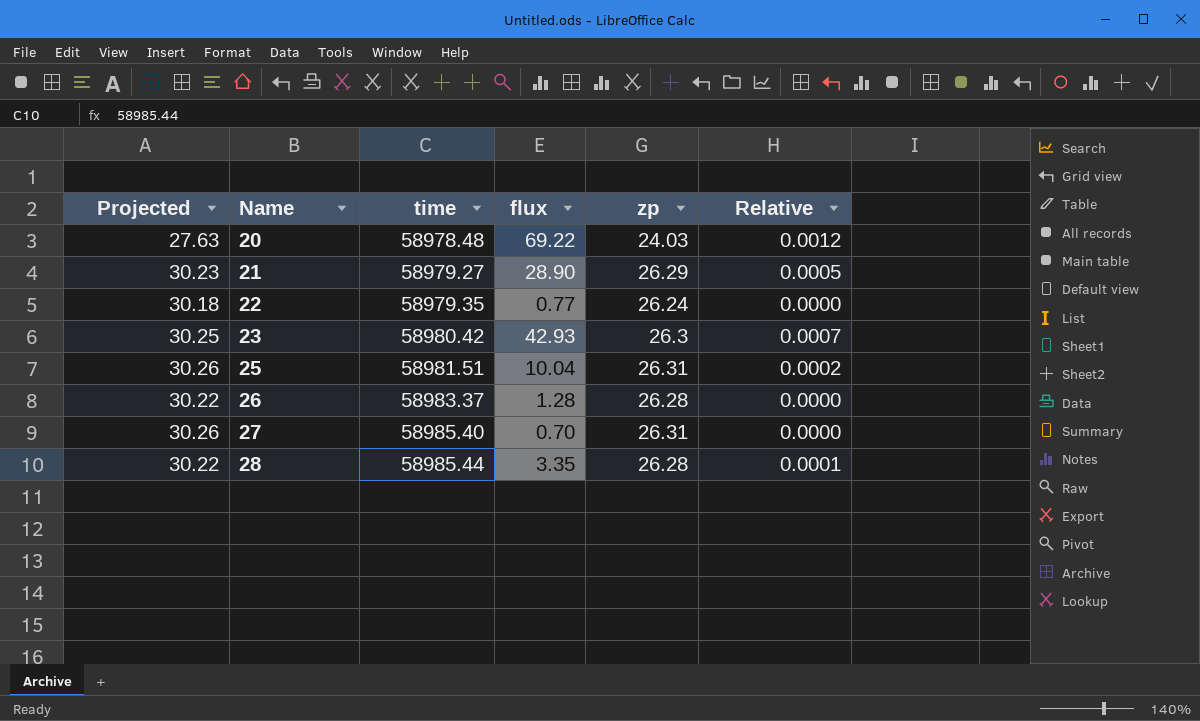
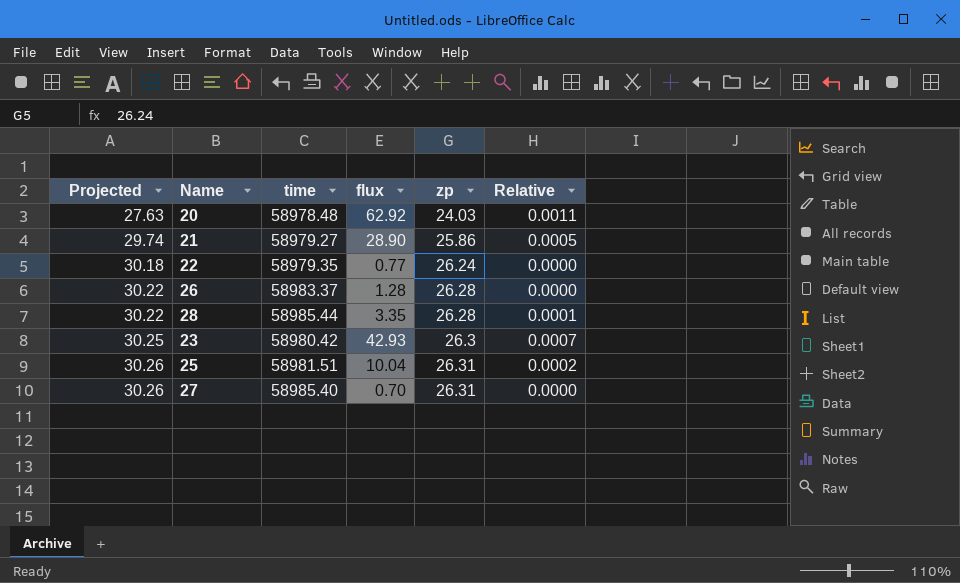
row order: Name ascending -> Projected ascending
20 | flux: 69.22 -> 62.92
20 | Relative: 0.0012 -> 0.0011
21 | Projected: 30.23 -> 29.74
21 | zp: 26.29 -> 25.86

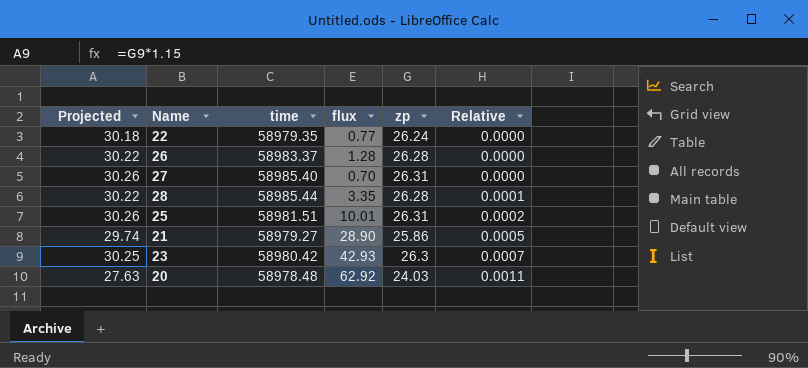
row order: Projected ascending -> Relative ascending
25 | flux: 10.04 -> 10.01

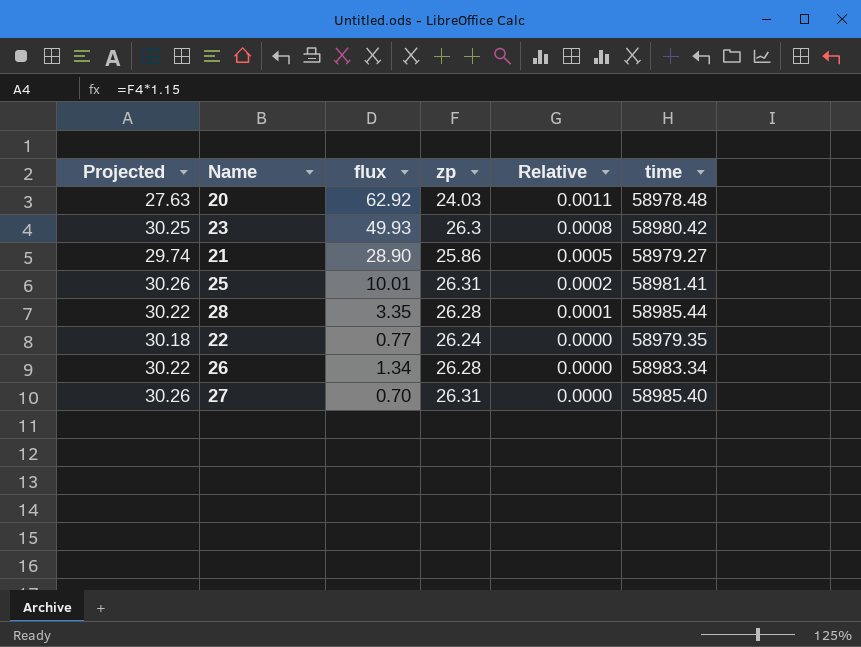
row order: Relative ascending -> Relative descending
column time | position: 3 -> 6
23 | flux: 42.93 -> 49.93
23 | Relative: 0.0007 -> 0.0008
25 | time: 58981.51 -> 58981.41
26 | flux: 1.28 -> 1.34
26 | time: 58983.37 -> 58983.34

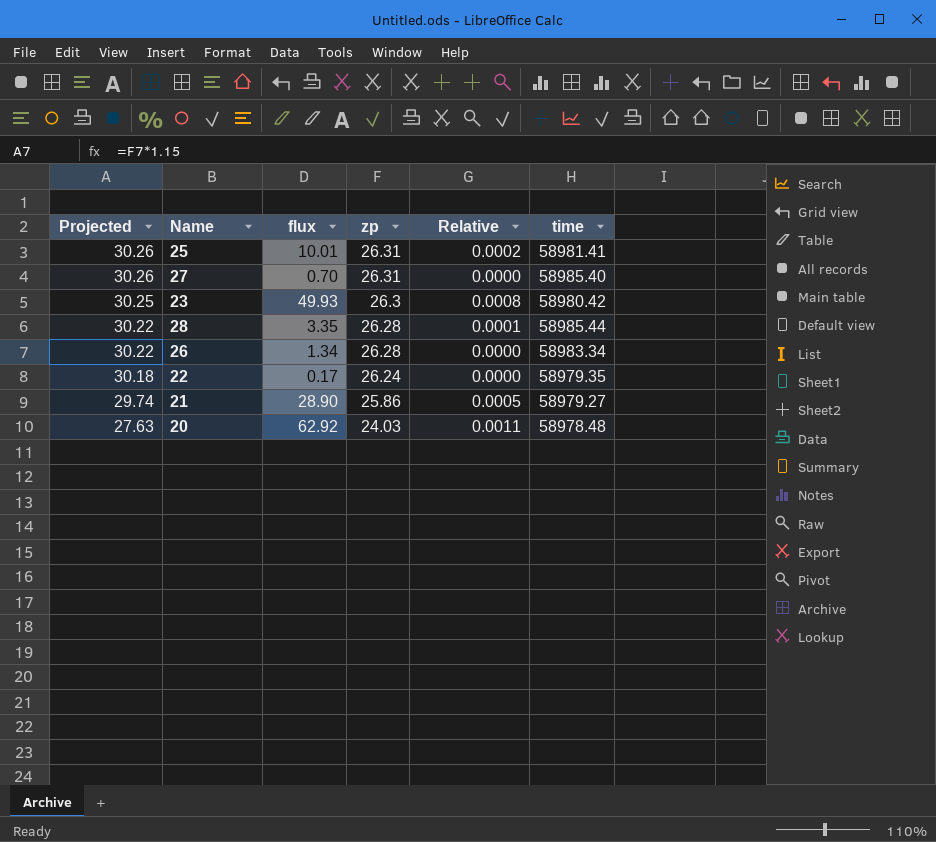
row order: Relative descending -> Projected descending
22 | flux: 0.77 -> 0.17

